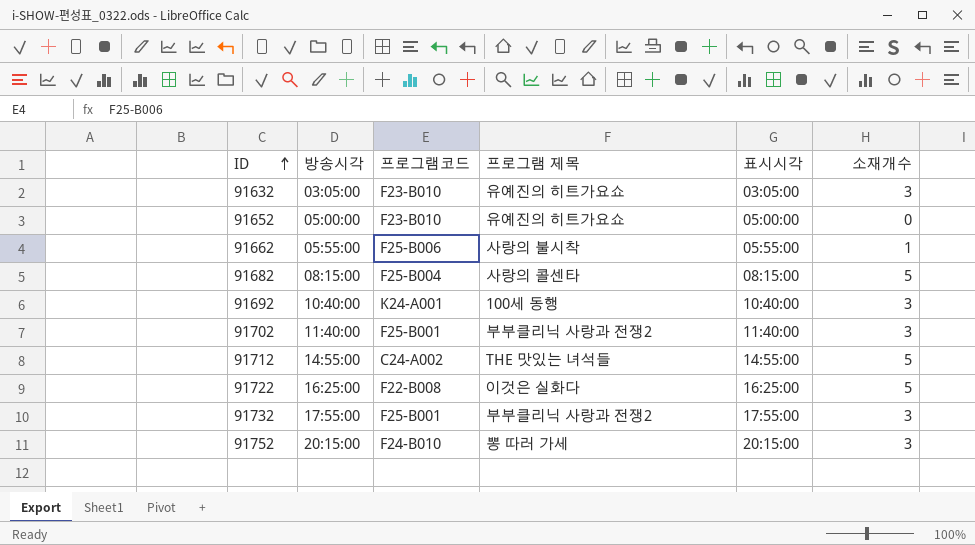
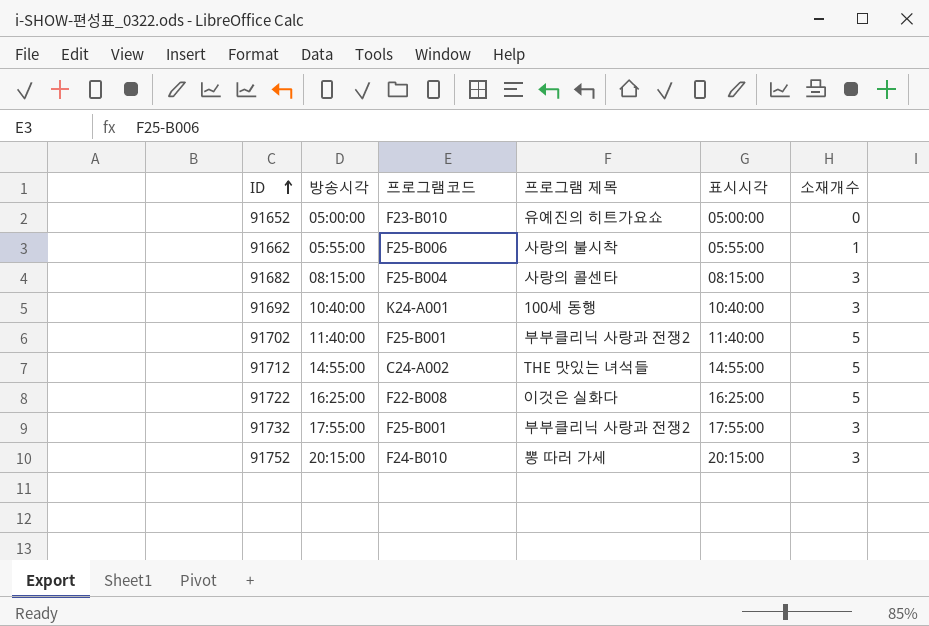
row 91632: 03:05:00 | F23-B010 | 유예진의 히트가요쇼 | 03:05:00 | 3 -> none
91682 | 소재개수: 5 -> 3
91702 | 소재개수: 3 -> 5

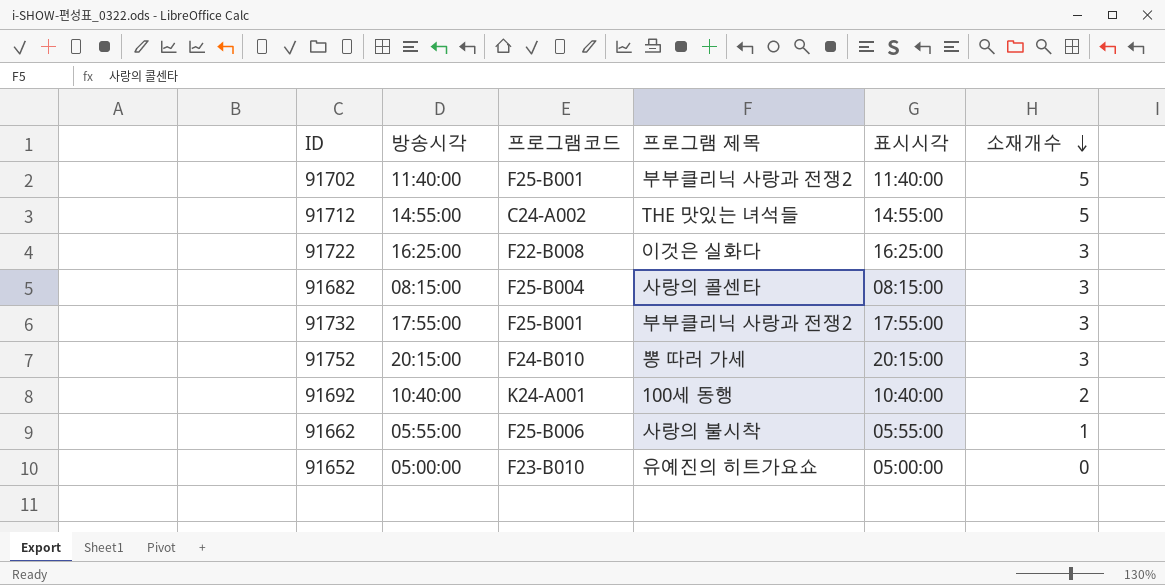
row order: ID ascending -> 소재개수 descending
91722 | 소재개수: 5 -> 3
91692 | 소재개수: 3 -> 2

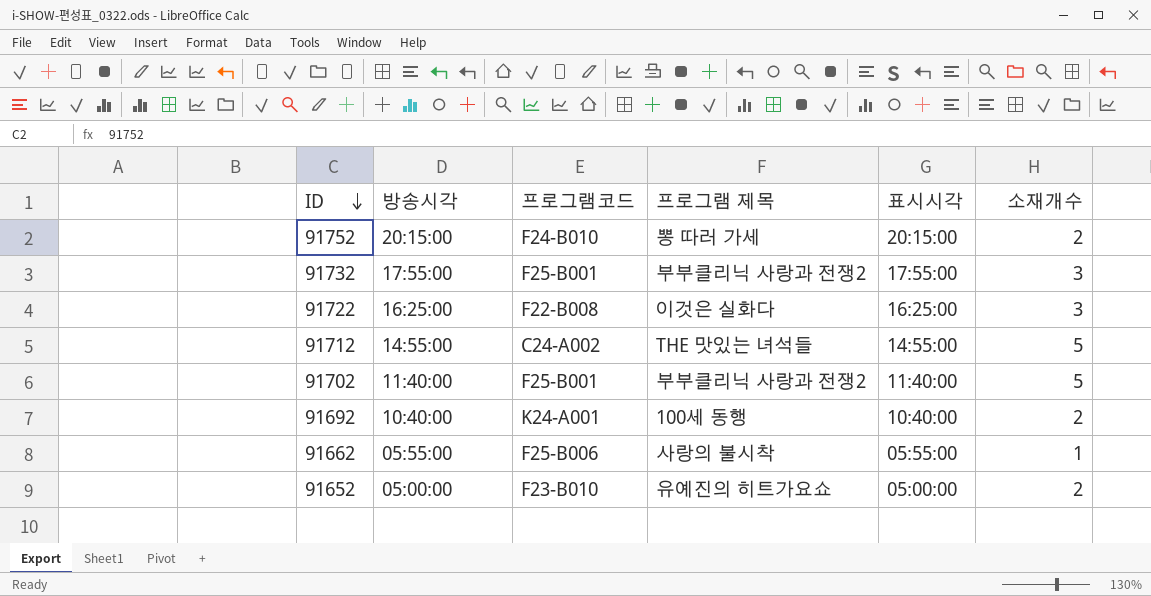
row order: 소재개수 descending -> ID descending
row 91682: 08:15:00 | F25-B004 | 사랑의 콜센타 | 08:15:00 | 3 -> none
91752 | 소재개수: 3 -> 2
91652 | 소재개수: 0 -> 2

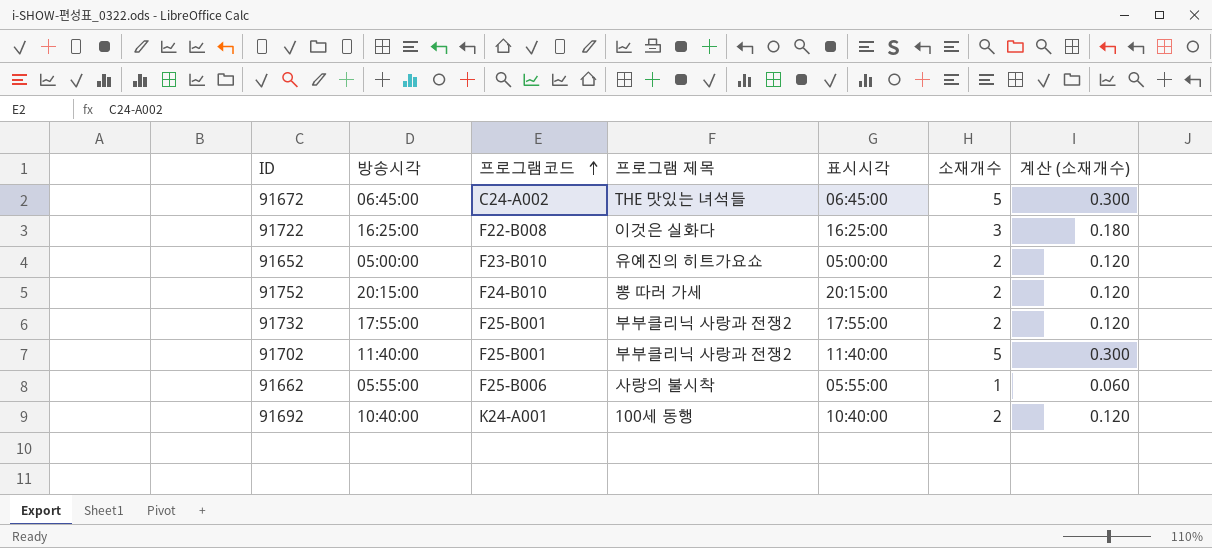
row order: ID descending -> 프로그램코드 ascending
column 계산 (소재개수) | formula: none -> [소재개수] * 0.06
row 91712: 14:55:00 | C24-A002 | THE 맛있는 녀석들 | 14:55:00 | 5 -> none
row 91672: none -> 06:45:00 | C24-A002 | THE 맛있는 녀석들 | 06:45:00 | 5 | 0.300
91732 | 소재개수: 3 -> 2

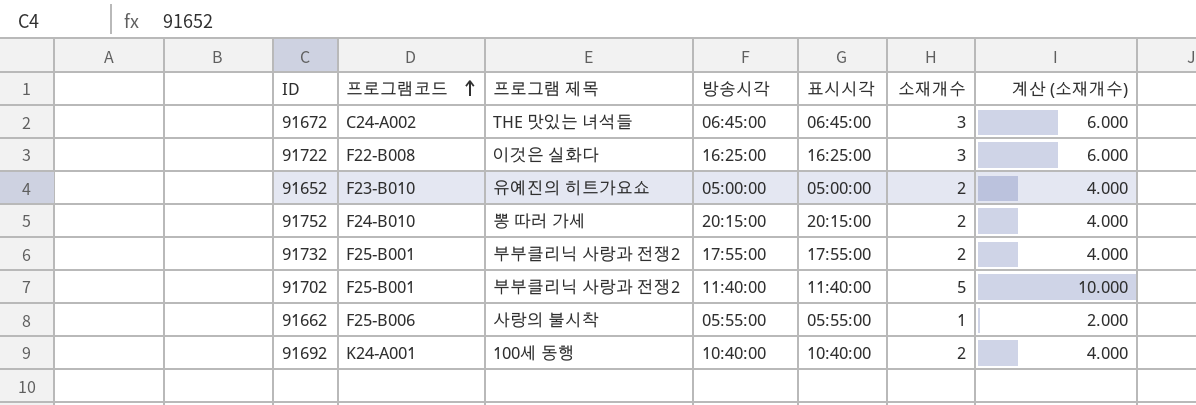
column 방송시각 | position: 2 -> 4
column 계산 (소재개수) | formula: [소재개수] * 0.06 -> [소재개수] * 2
91672 | 소재개수: 5 -> 3

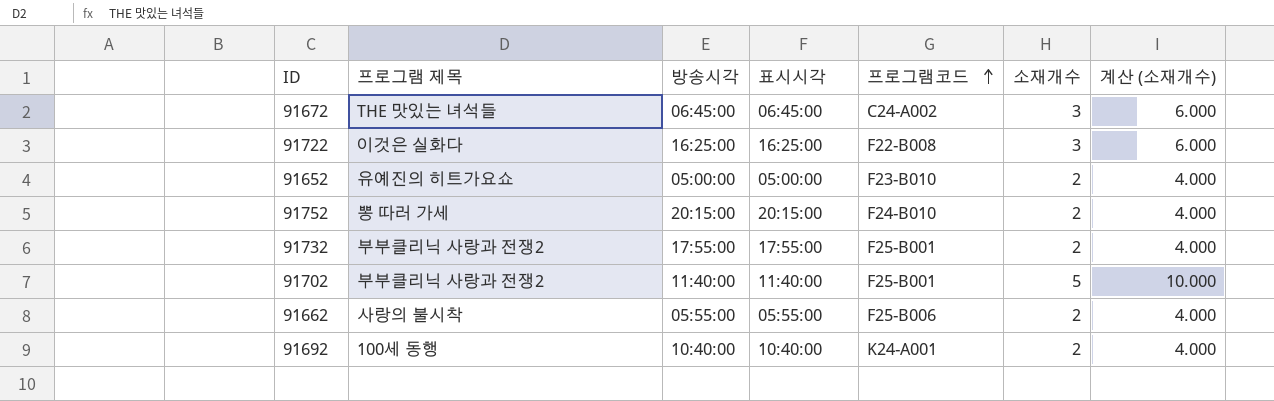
column 프로그램코드 | position: 2 -> 5
91662 | 소재개수: 1 -> 2
91662 | 계산 (소재개수): 2.000 -> 4.000

